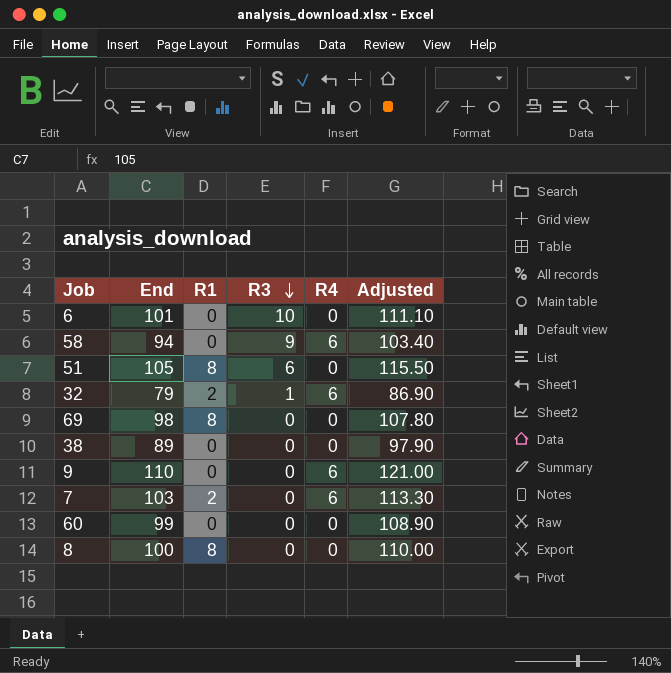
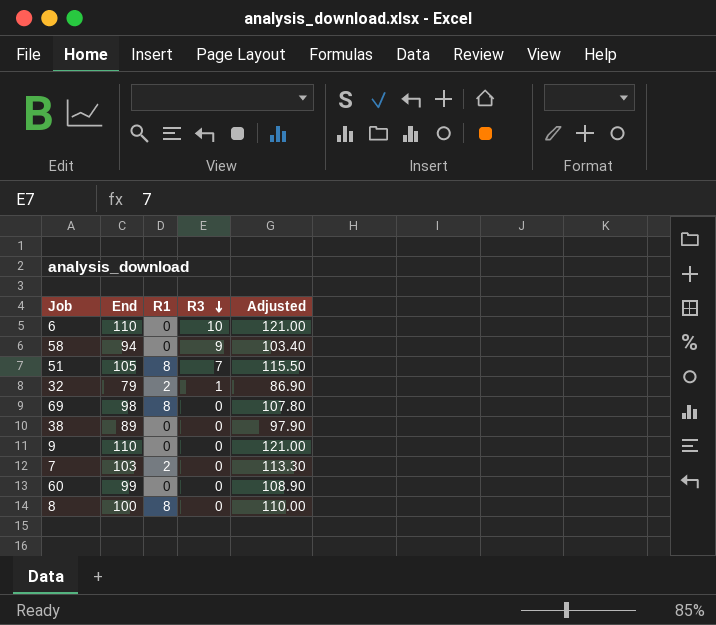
column R4 | position: 5 -> none
6 | End: 101 -> 110
6 | Adjusted: 111.10 -> 121.00
51 | R3: 6 -> 7

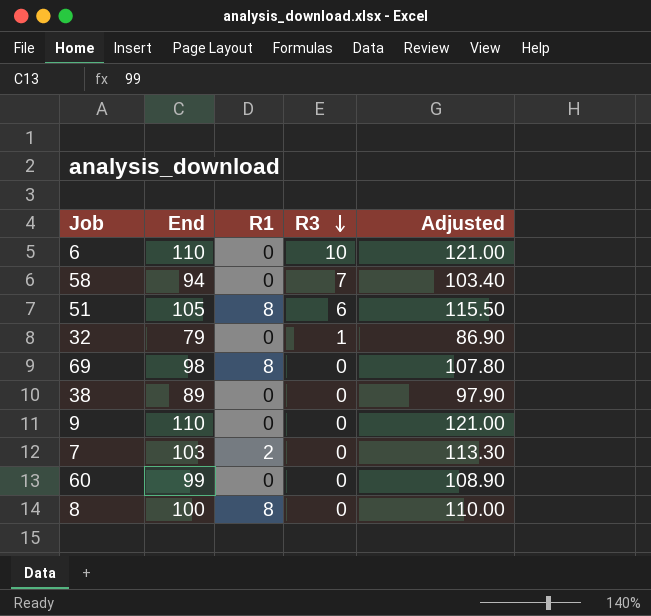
58 | R3: 9 -> 7
51 | R3: 7 -> 6
32 | R1: 2 -> 0

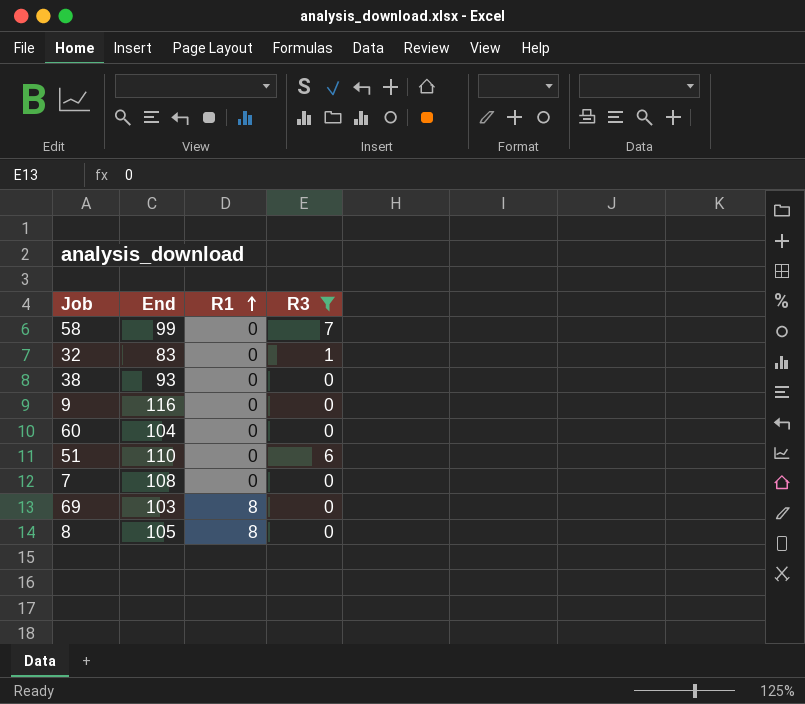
filter: none -> R3 != 10
row order: R3 descending -> R1 ascending
column Adjusted | formula: [End] * 1.1 -> none
58 | End: 94 -> 99
32 | End: 79 -> 83
38 | End: 89 -> 93
9 | End: 110 -> 116
60 | End: 99 -> 104
51 | End: 105 -> 110
51 | R1: 8 -> 0
7 | End: 103 -> 108
7 | R1: 2 -> 0
69 | End: 98 -> 103
8 | End: 100 -> 105

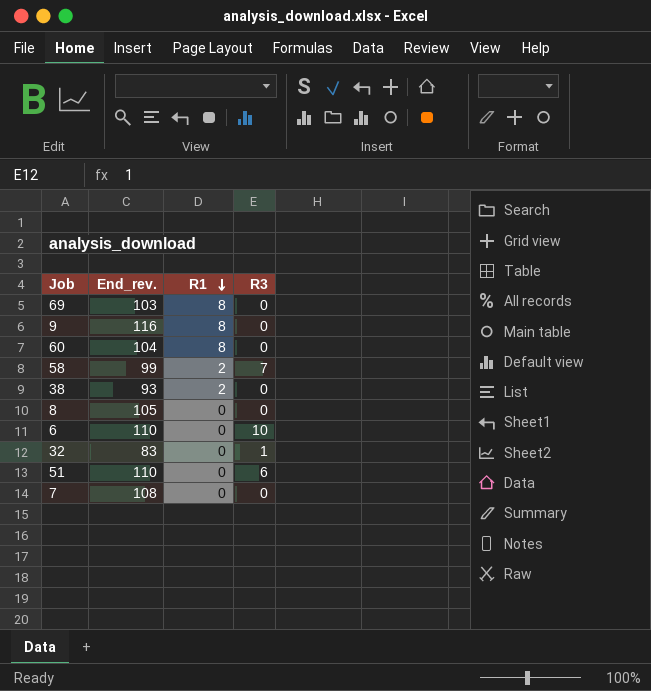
filter: R3 != 10 -> none
row order: R1 ascending -> R1 descending
column name: End -> End_rev.
9 | R1: 0 -> 8
60 | R1: 0 -> 8
58 | R1: 0 -> 2
38 | R1: 0 -> 2
8 | R1: 8 -> 0

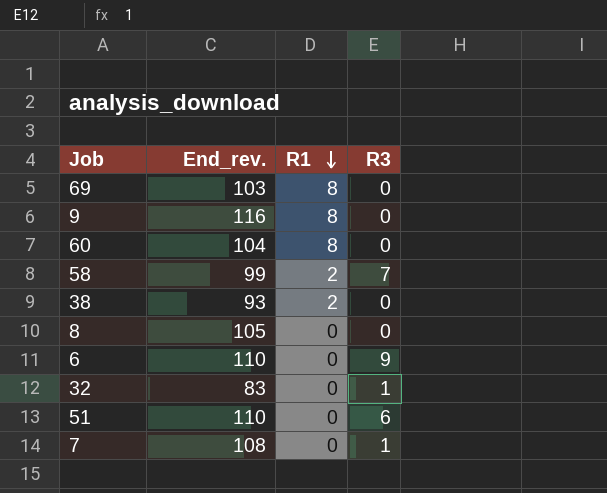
6 | R3: 10 -> 9
7 | R3: 0 -> 1

